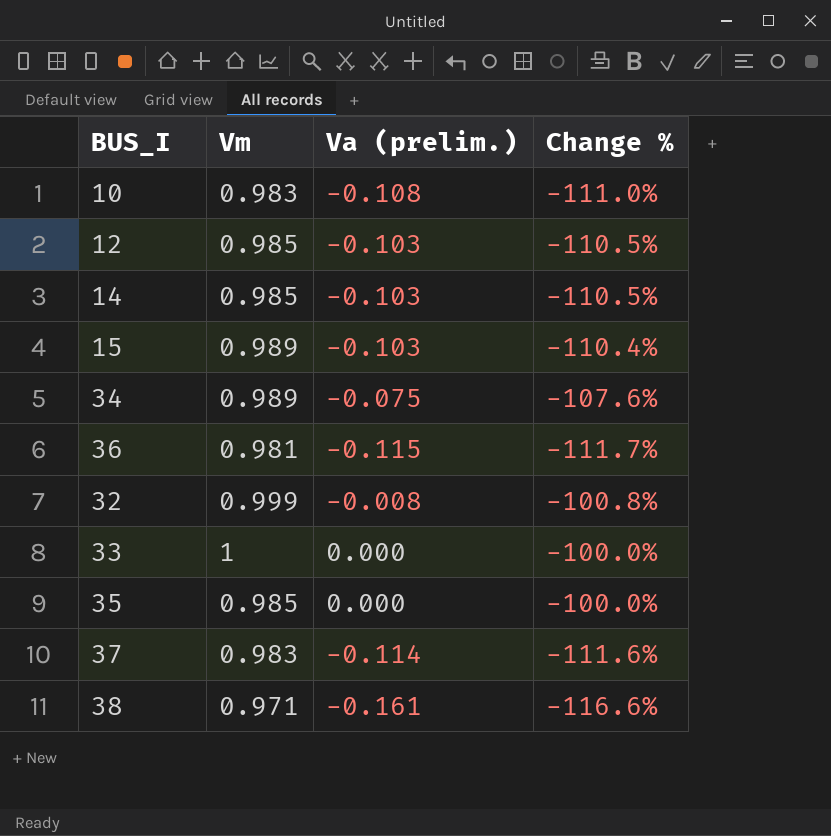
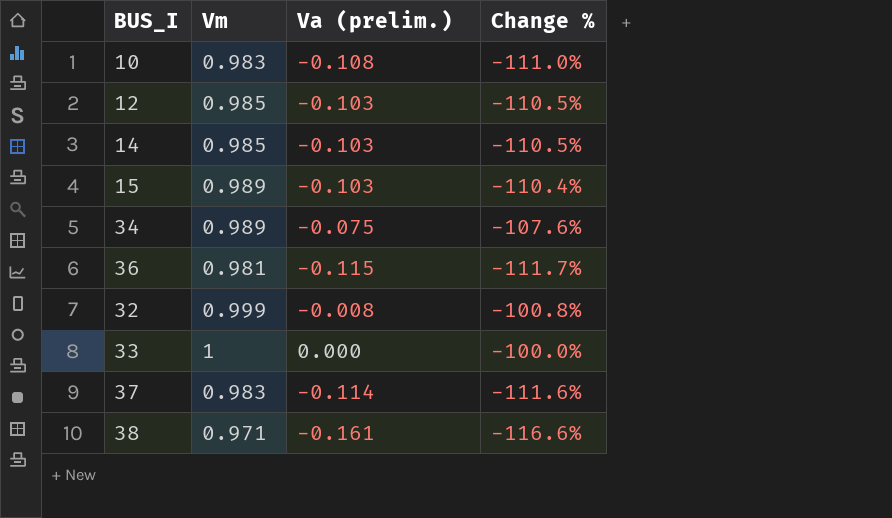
row 35: 0.985 | 0.000 | -100.0% -> none

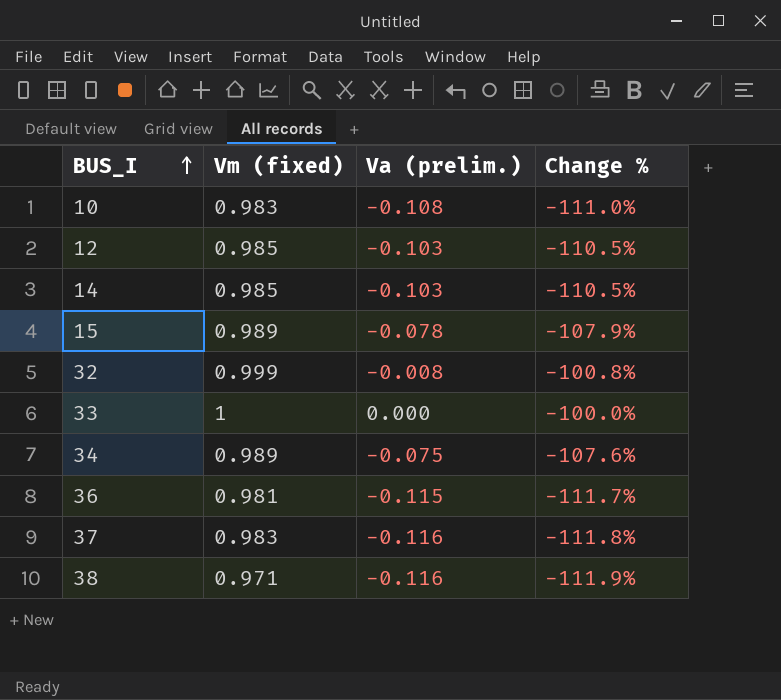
row order: none -> BUS_I ascending
column name: Vm -> Vm (fixed)
15 | Va (prelim.): -0.103 -> -0.078
15 | Change %: -110.4% -> -107.9%
37 | Va (prelim.): -0.114 -> -0.116
37 | Change %: -111.6% -> -111.8%
38 | Va (prelim.): -0.161 -> -0.116
38 | Change %: -116.6% -> -111.9%

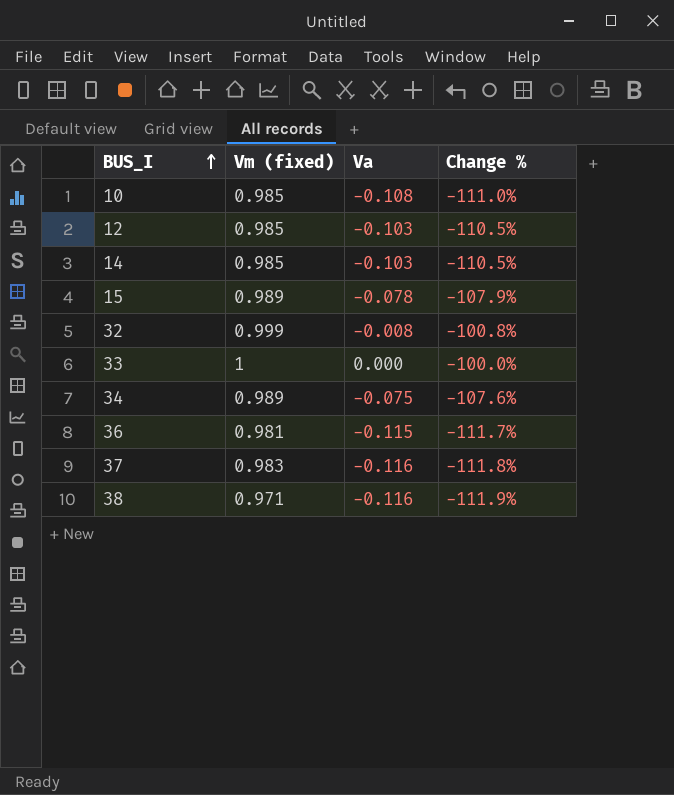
column name: Va (prelim.) -> Va
10 | Vm (fixed): 0.983 -> 0.985

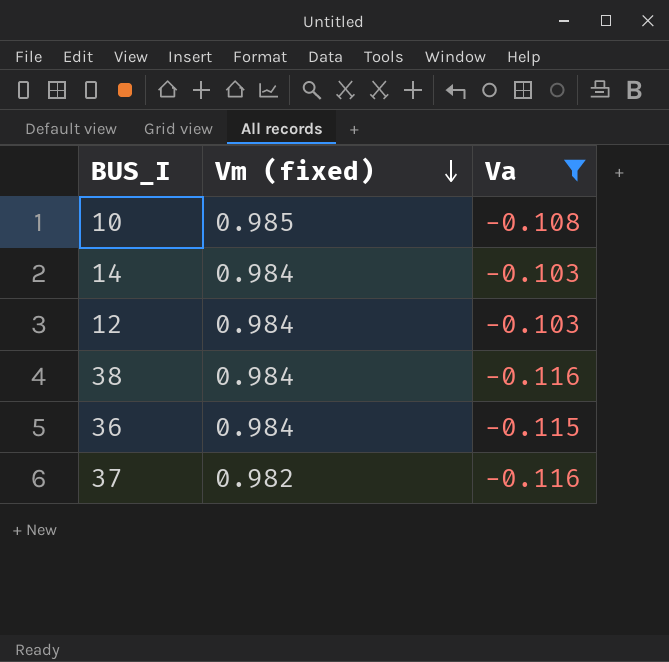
filter: none -> Va <= -0.103
row order: BUS_I ascending -> Vm (fixed) descending
column Change % | formula: ([Va] - [Vm (fixed)]) / [Vm (fixed)] -> none
14 | Vm (fixed): 0.985 -> 0.984
12 | Vm (fixed): 0.985 -> 0.984
38 | Vm (fixed): 0.971 -> 0.984
36 | Vm (fixed): 0.981 -> 0.984
37 | Vm (fixed): 0.983 -> 0.982

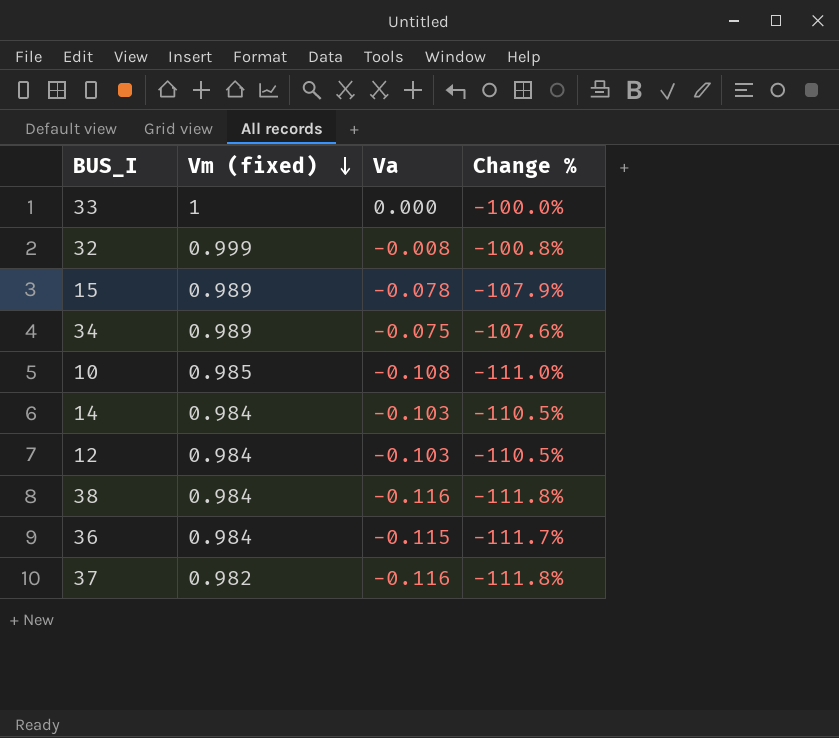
filter: Va <= -0.103 -> none
column Change % | formula: none -> ([Va] - [Vm (fixed)]) / [Vm (fixed)]

